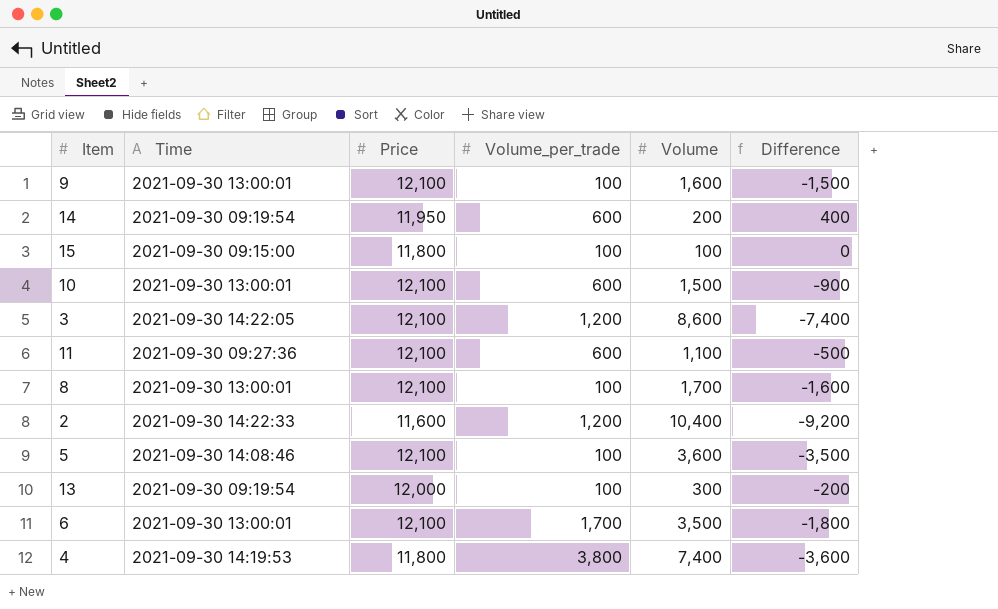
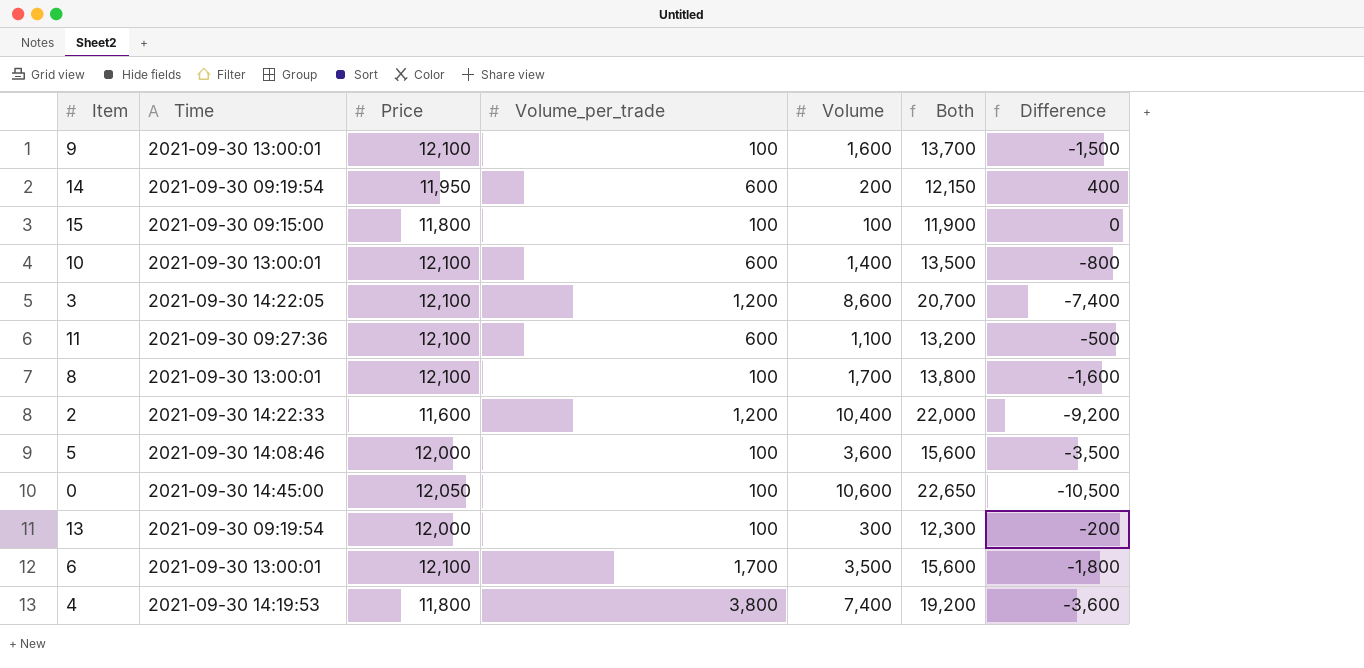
column Both | formula: none -> [Price] + [Volume]
10 | Volume: 1,500 -> 1,400
10 | Difference: -900 -> -800
5 | Price: 12,100 -> 12,000
row 0: none -> 2021-09-30 14:45:00 | 12,050 | 100 | 10,600 | 22,650 | -10,500

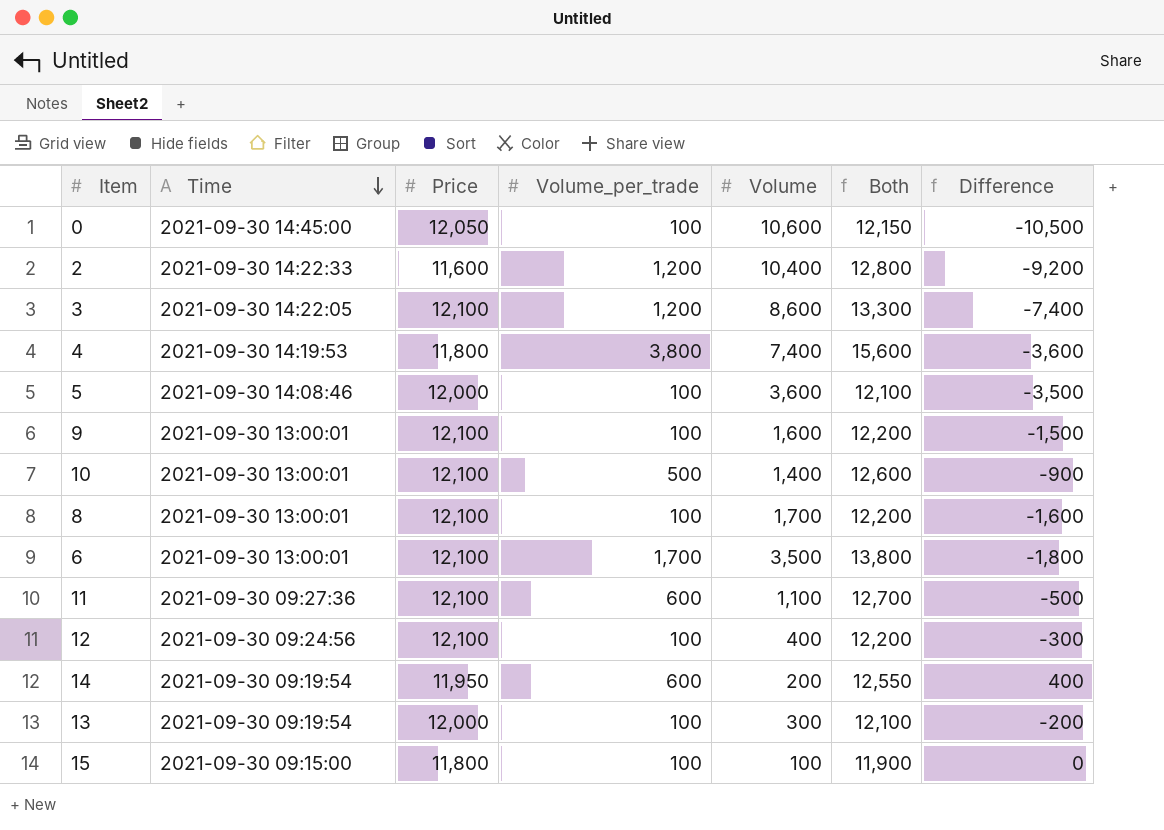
row order: none -> Time descending
column Both | formula: [Price] + [Volume] -> [Price] + [Volume_per_trade]
10 | Volume_per_trade: 600 -> 500
10 | Difference: -800 -> -900
row 12: none -> 2021-09-30 09:24:56 | 12,100 | 100 | 400 | 12,200 | -300

